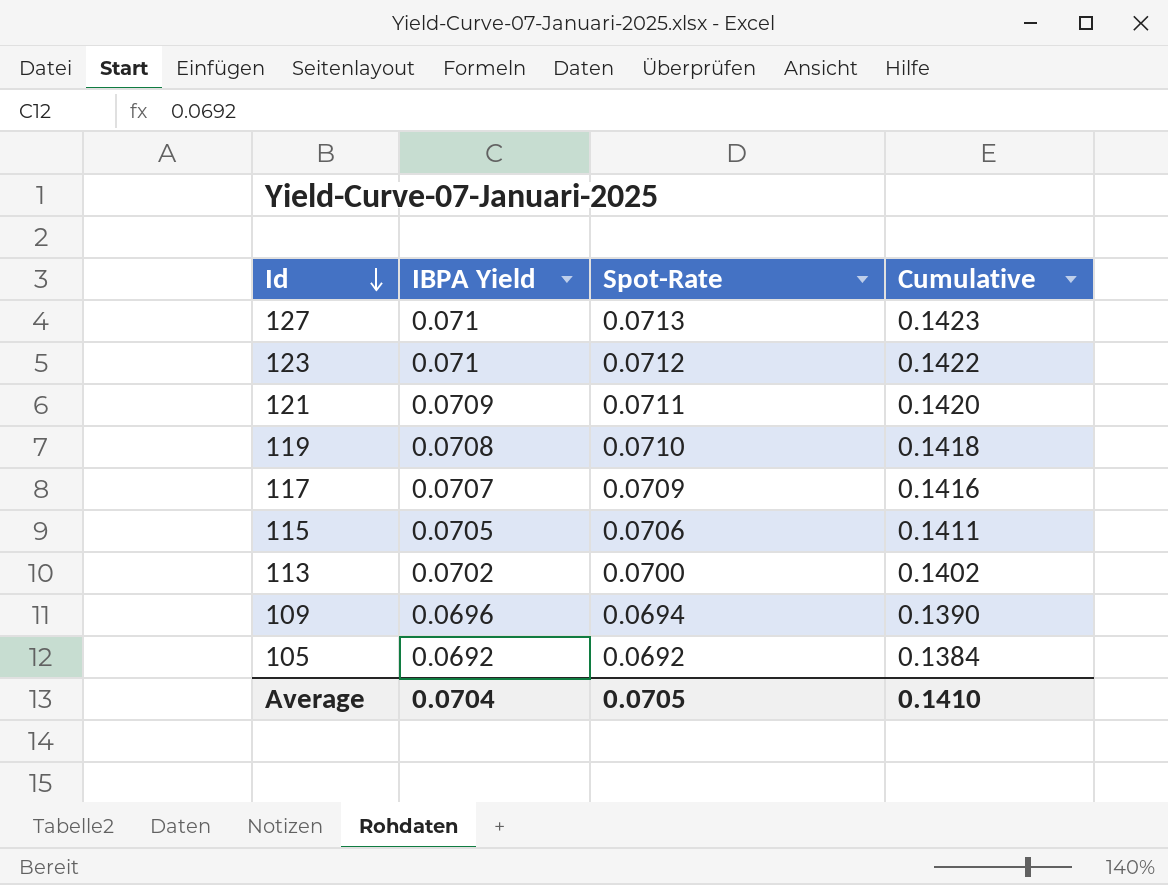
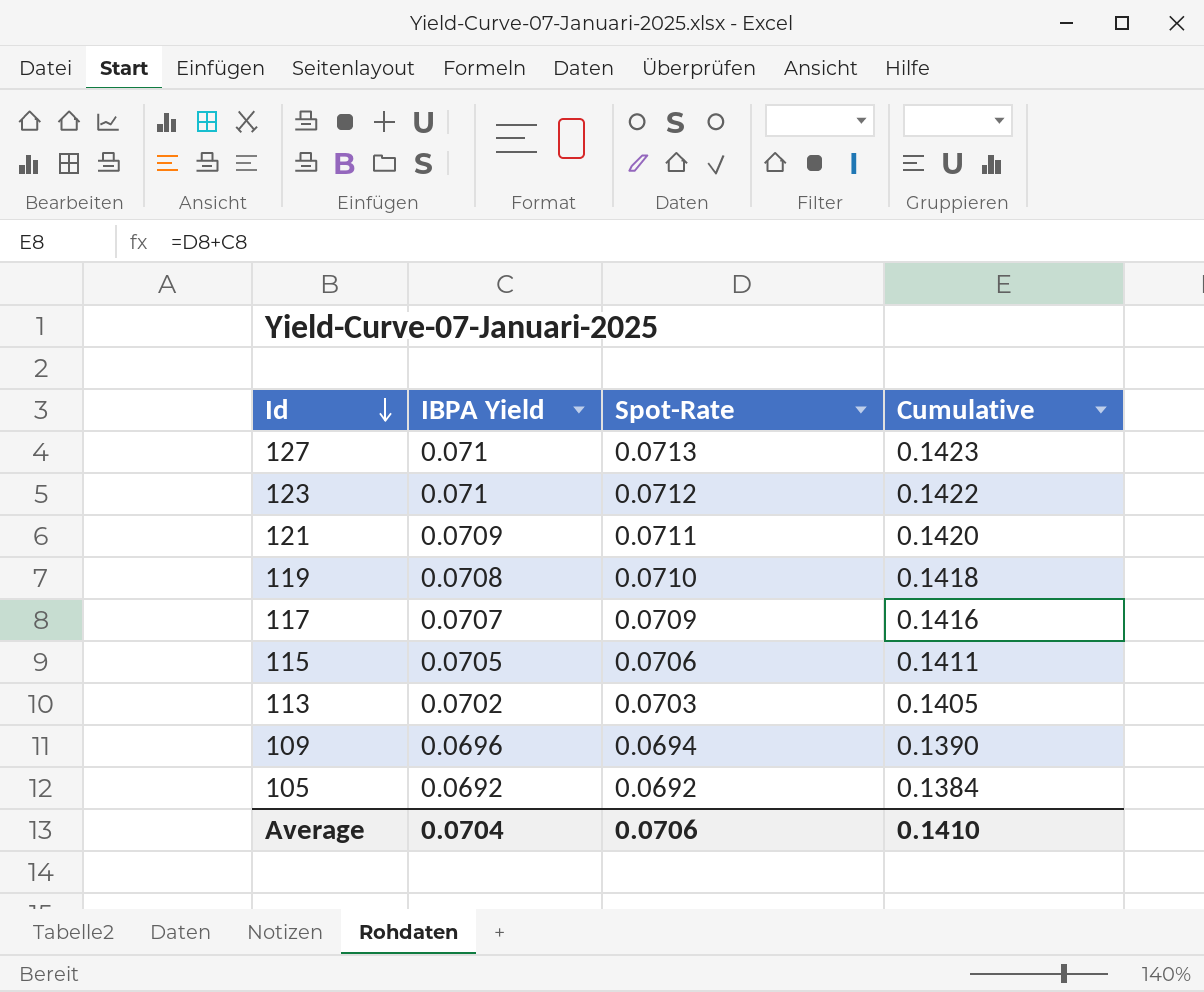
113 | Spot-Rate: 0.0700 -> 0.0703
113 | Cumulative: 0.1402 -> 0.1405
Average | Spot-Rate: 0.0705 -> 0.0706

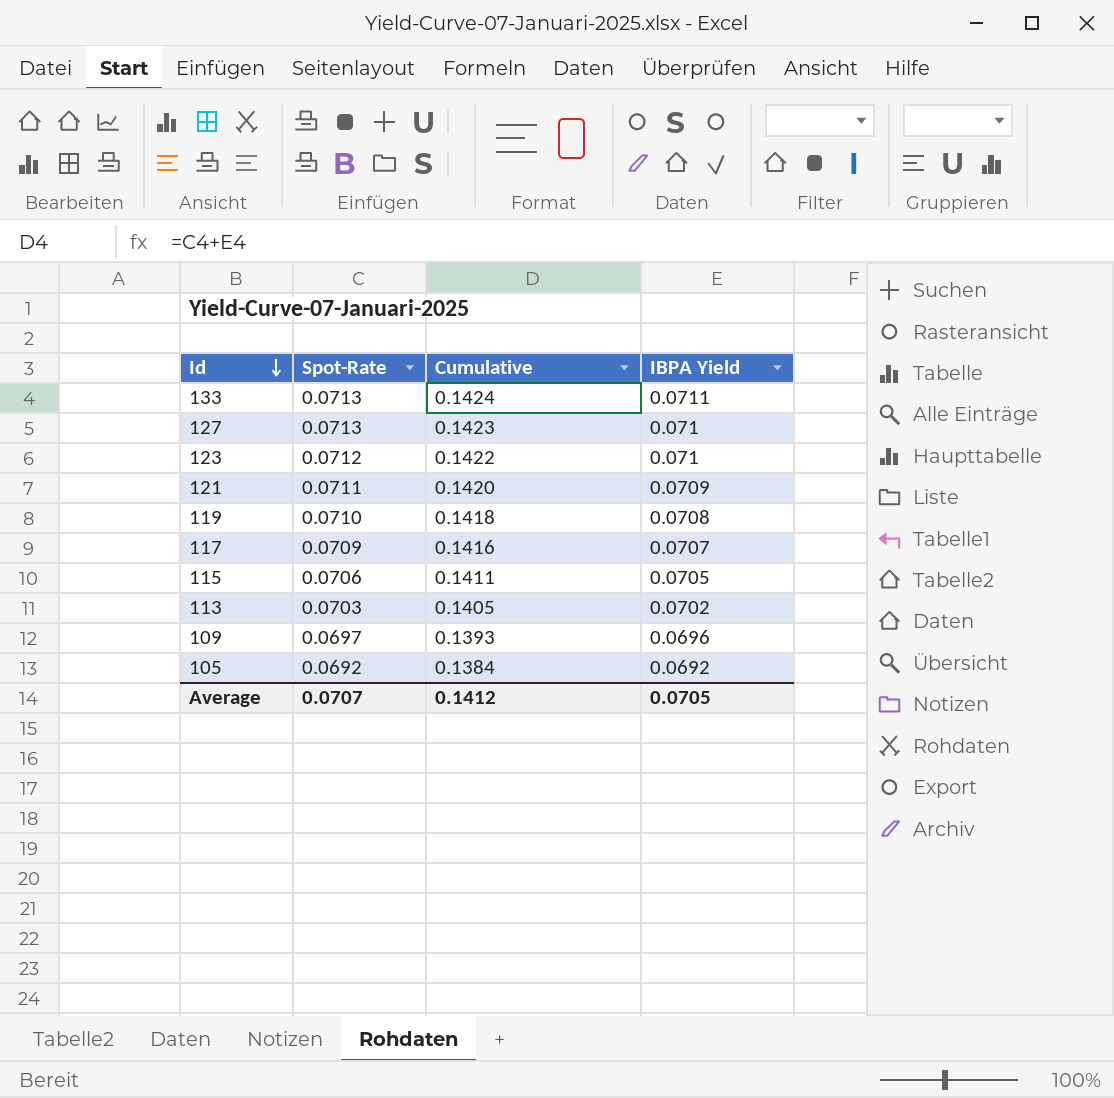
column IBPA Yield | position: 2 -> 4
row 133: none -> 0.0713 | 0.1424 | 0.0711
109 | Spot-Rate: 0.0694 -> 0.0697
109 | Cumulative: 0.1390 -> 0.1393
Average | Spot-Rate: 0.0706 -> 0.0707
Average | Cumulative: 0.1410 -> 0.1412
Average | IBPA Yield: 0.0704 -> 0.0705

